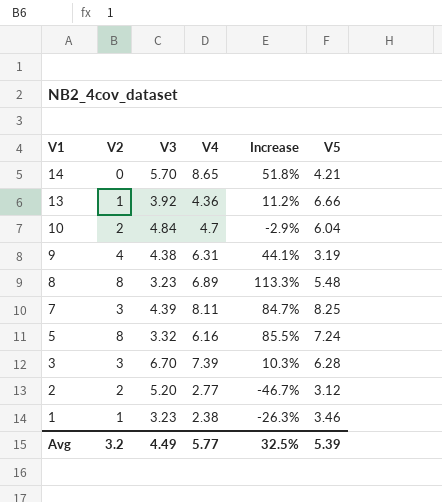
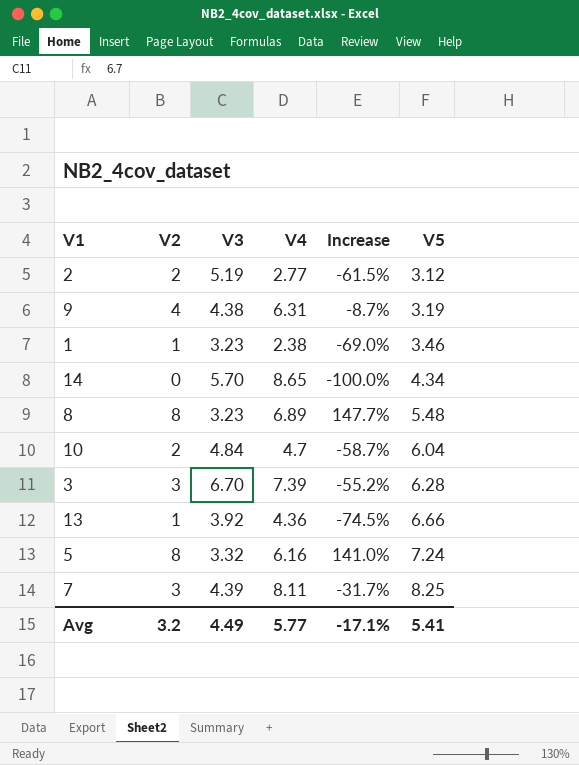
row order: V1 descending -> V5 ascending
column Increase | formula: ([V4] - [V3]) / [V3] -> ([V2] - [V3]) / [V3]
2 | V3: 5.20 -> 5.19
14 | V5: 4.21 -> 4.34
Avg | Increase: 32.5% -> -17.1%
Avg | V5: 5.39 -> 5.41

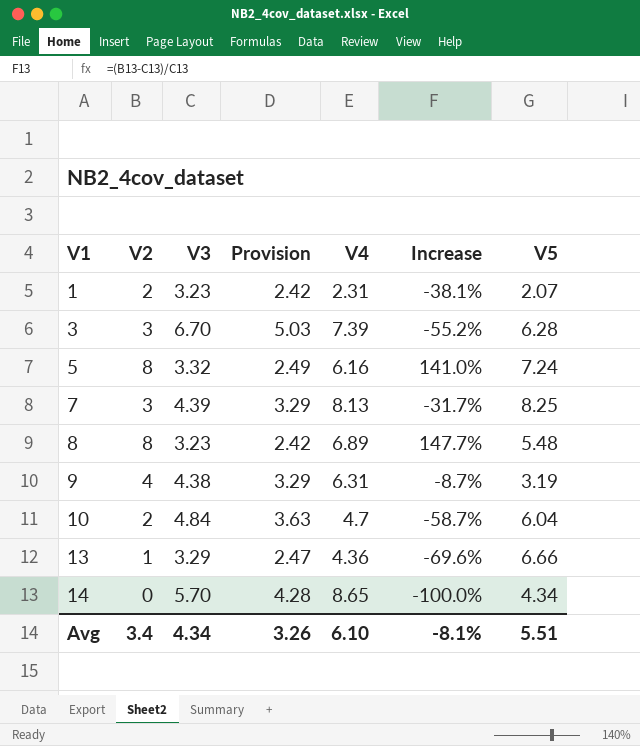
row order: V5 ascending -> V1 ascending
column Provision | formula: none -> [V3] * 0.75
row 2: 2 | 5.19 | 2.77 | -61.5% | 3.12 -> none
1 | V2: 1 -> 2
1 | V4: 2.38 -> 2.31
1 | Increase: -69.0% -> -38.1%
1 | V5: 3.46 -> 2.07
7 | V4: 8.11 -> 8.13
13 | V3: 3.92 -> 3.29
13 | Increase: -74.5% -> -69.6%
Avg | V2: 3.2 -> 3.4
Avg | V3: 4.49 -> 4.34
Avg | V4: 5.77 -> 6.10
Avg | Increase: -17.1% -> -8.1%
Avg | V5: 5.41 -> 5.51

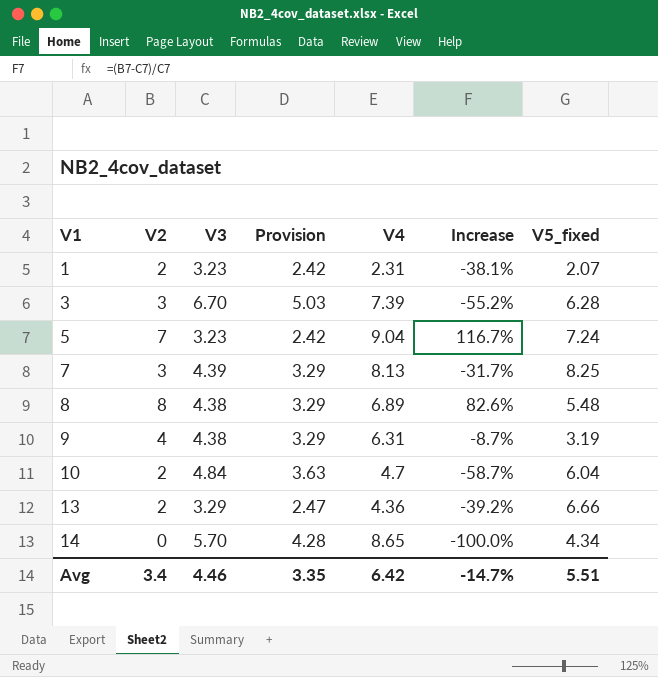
column name: V5 -> V5_fixed
5 | V2: 8 -> 7
5 | V3: 3.32 -> 3.23
5 | Provision: 2.49 -> 2.42
5 | V4: 6.16 -> 9.04
5 | Increase: 141.0% -> 116.7%
8 | V3: 3.23 -> 4.38
8 | Provision: 2.42 -> 3.29
8 | Increase: 147.7% -> 82.6%
13 | V2: 1 -> 2
13 | Increase: -69.6% -> -39.2%
Avg | V3: 4.34 -> 4.46
Avg | Provision: 3.26 -> 3.35
Avg | V4: 6.10 -> 6.42
Avg | Increase: -8.1% -> -14.7%

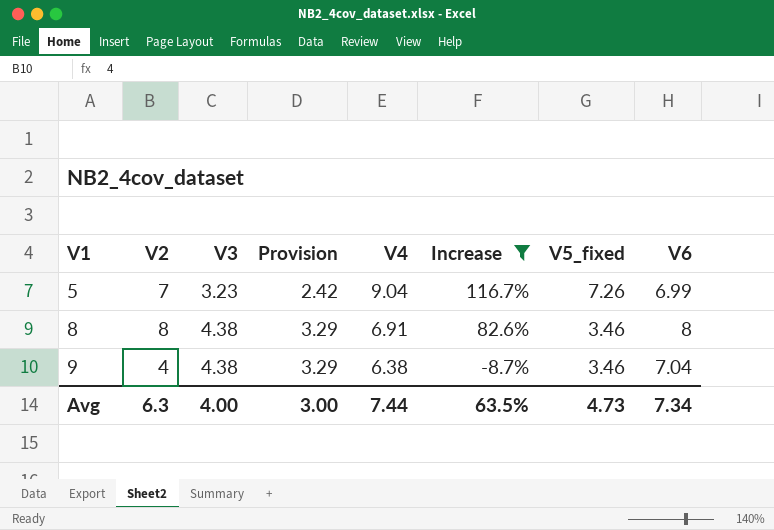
filter: none -> Increase >= -8.7%
column V6 | position: none -> 8
5 | V5_fixed: 7.24 -> 7.26
8 | V4: 6.89 -> 6.91
8 | V5_fixed: 5.48 -> 3.46
9 | V4: 6.31 -> 6.38
9 | V5_fixed: 3.19 -> 3.46
Avg | V2: 3.4 -> 6.3
Avg | V3: 4.46 -> 4.00
Avg | Provision: 3.35 -> 3.00
Avg | V4: 6.42 -> 7.44
Avg | Increase: -14.7% -> 63.5%
Avg | V5_fixed: 5.51 -> 4.73

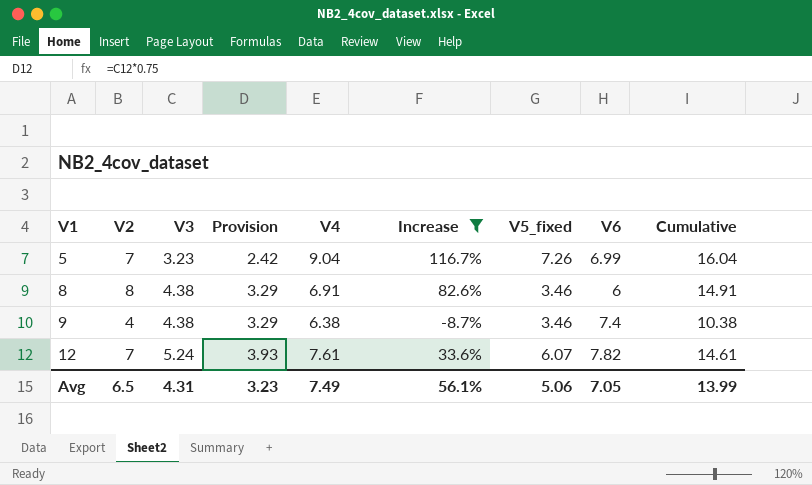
column Cumulative | formula: none -> [V2] + [V4]
8 | V6: 8 -> 6
9 | V6: 7.04 -> 7.4
row 12: none -> 7 | 5.24 | 3.93 | 7.61 | 33.6% | 6.07 | 7.82 | 14.61
Avg | V2: 6.3 -> 6.5
Avg | V3: 4.00 -> 4.31
Avg | Provision: 3.00 -> 3.23
Avg | V4: 7.44 -> 7.49
Avg | Increase: 63.5% -> 56.1%
Avg | V5_fixed: 4.73 -> 5.06
Avg | V6: 7.34 -> 7.05

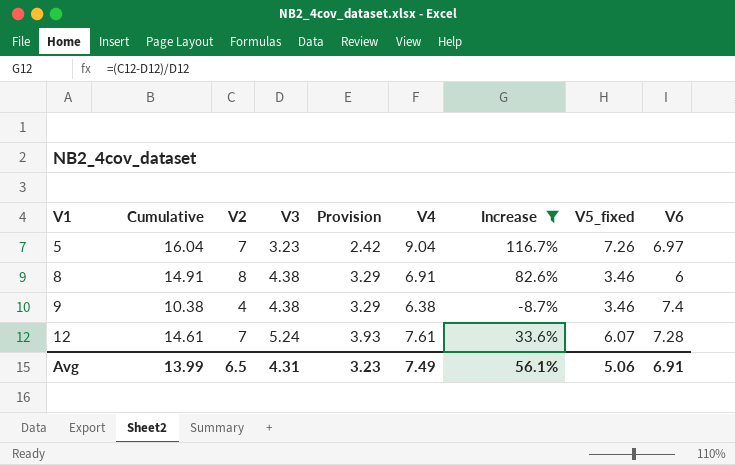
column Cumulative | position: 9 -> 2
5 | V6: 6.99 -> 6.97
12 | V6: 7.82 -> 7.28
Avg | V6: 7.05 -> 6.91

